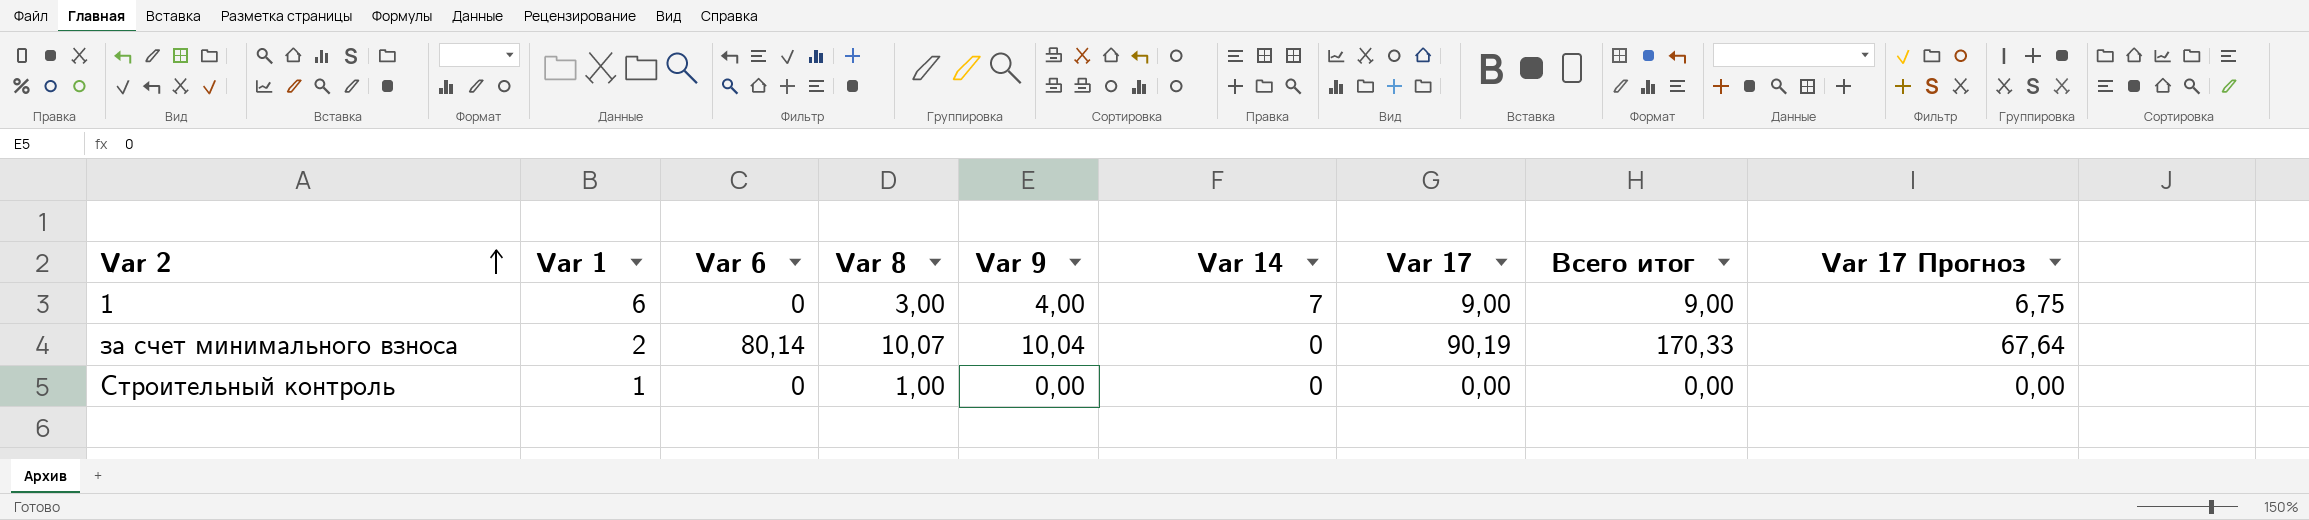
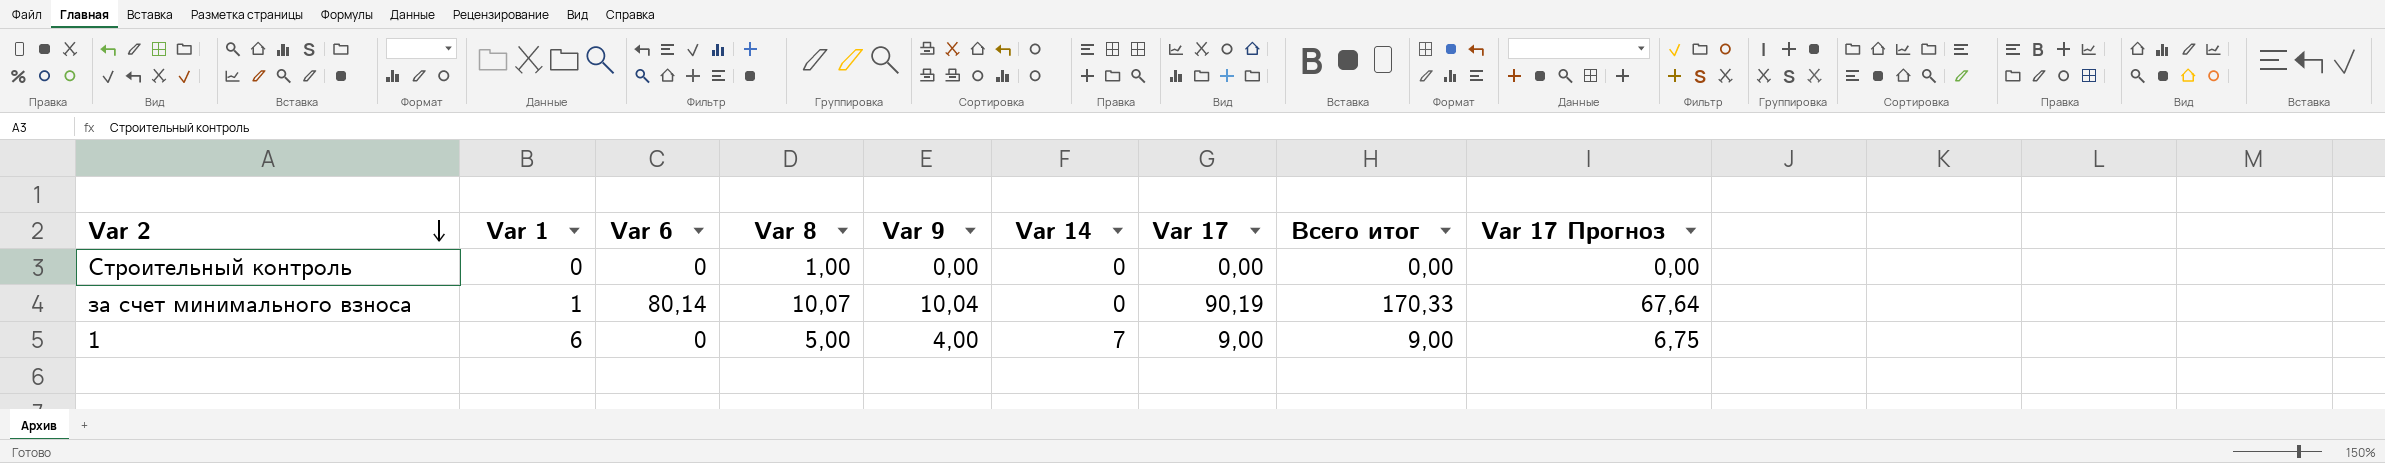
row order: Var 2 ascending -> Var 2 descending
Строительный контроль | Var 1: 1 -> 0
за счет минимального взноса | Var 1: 2 -> 1
1 | Var 8: 3,00 -> 5,00

